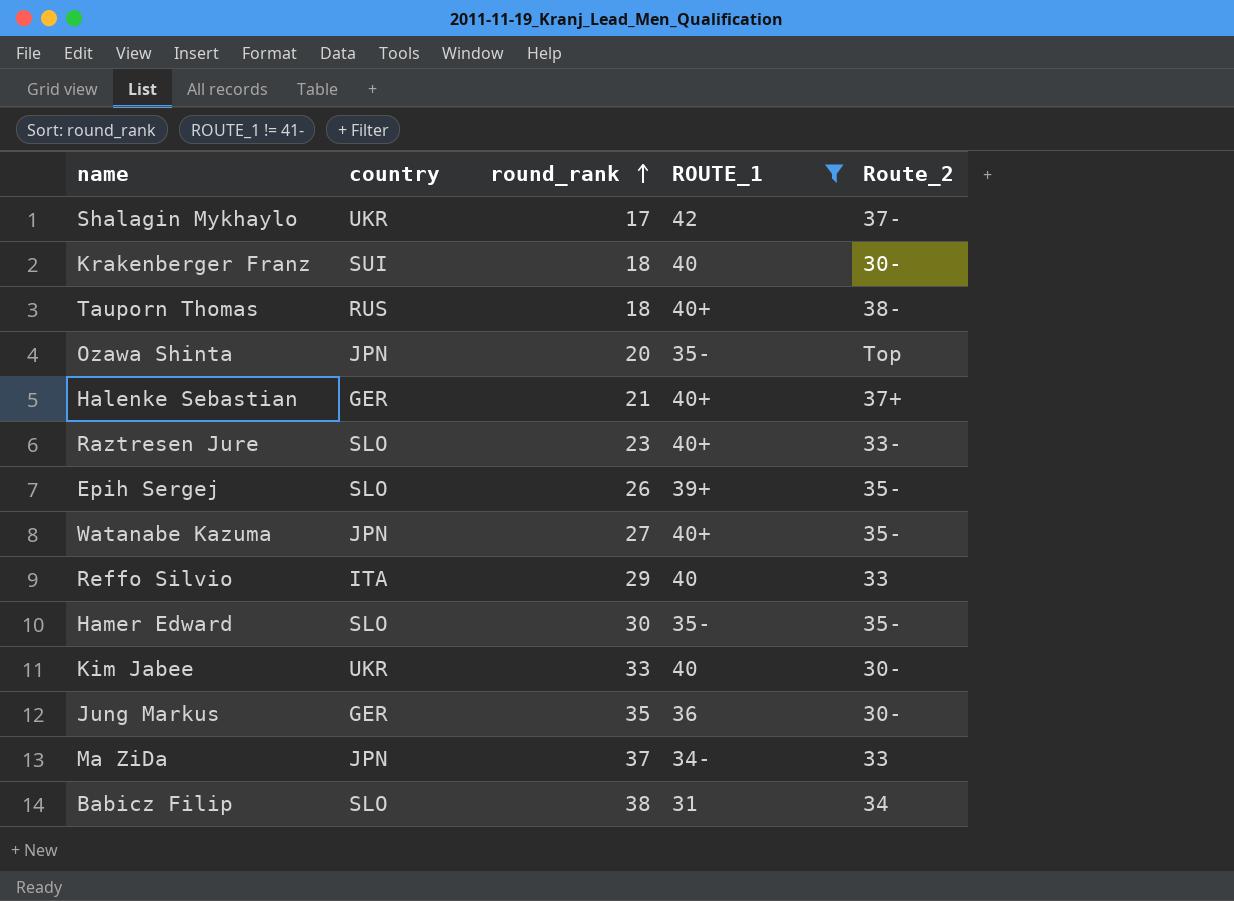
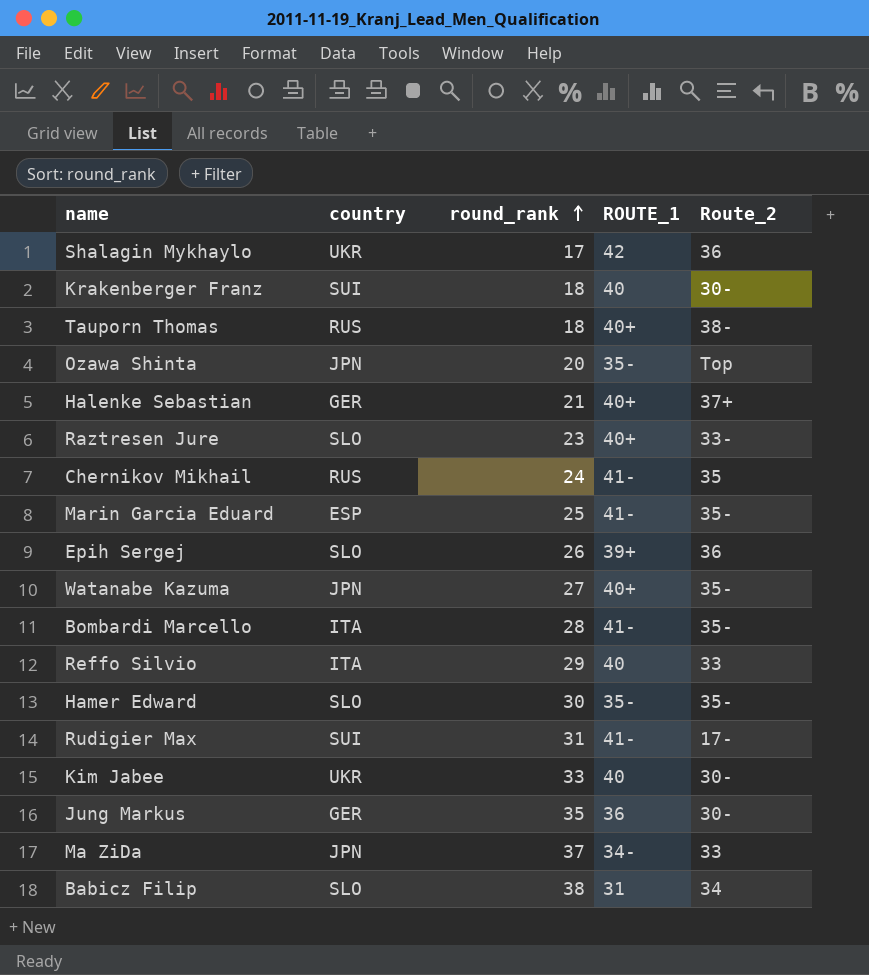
filter: ROUTE_1 != 41- -> none
Shalagin Mykhaylo | Route_2: 37- -> 36
Epih Sergej | Route_2: 35- -> 36

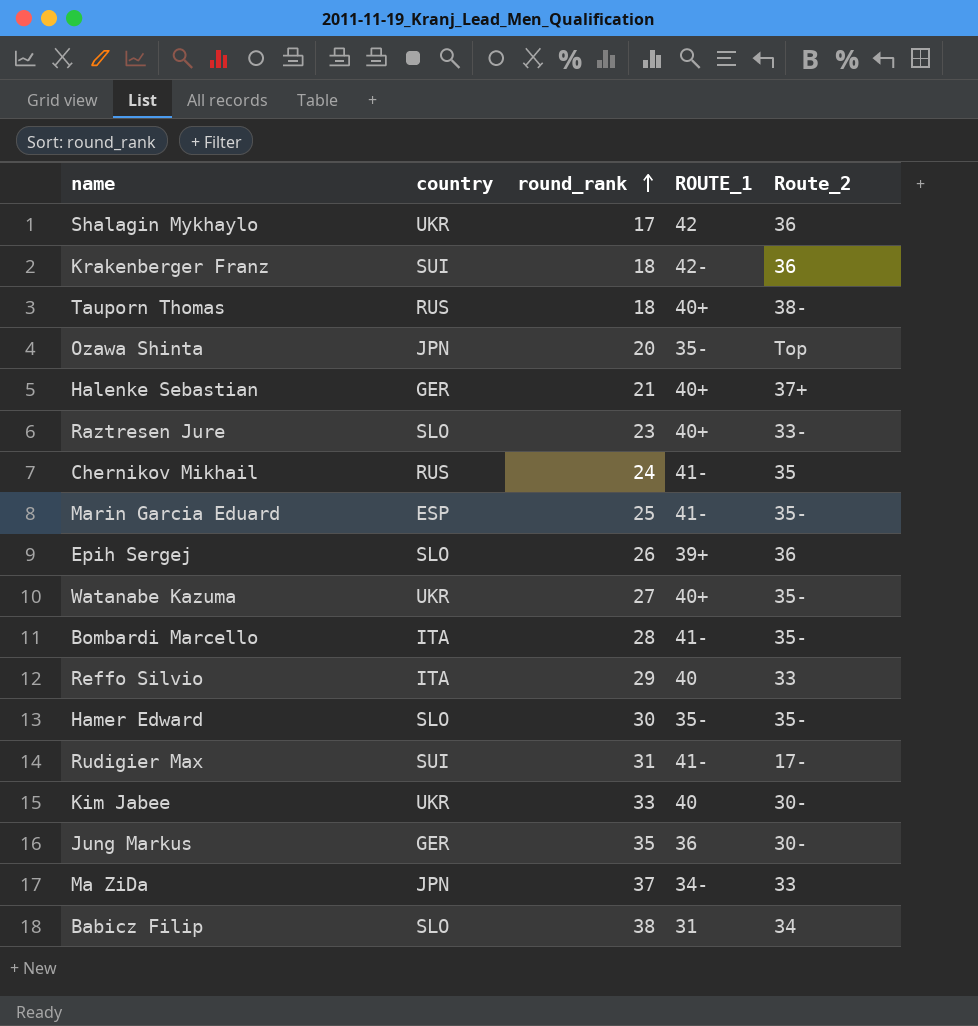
Krakenberger Franz | ROUTE_1: 40 -> 42-
Krakenberger Franz | Route_2: 30- -> 36
Watanabe Kazuma | country: JPN -> UKR

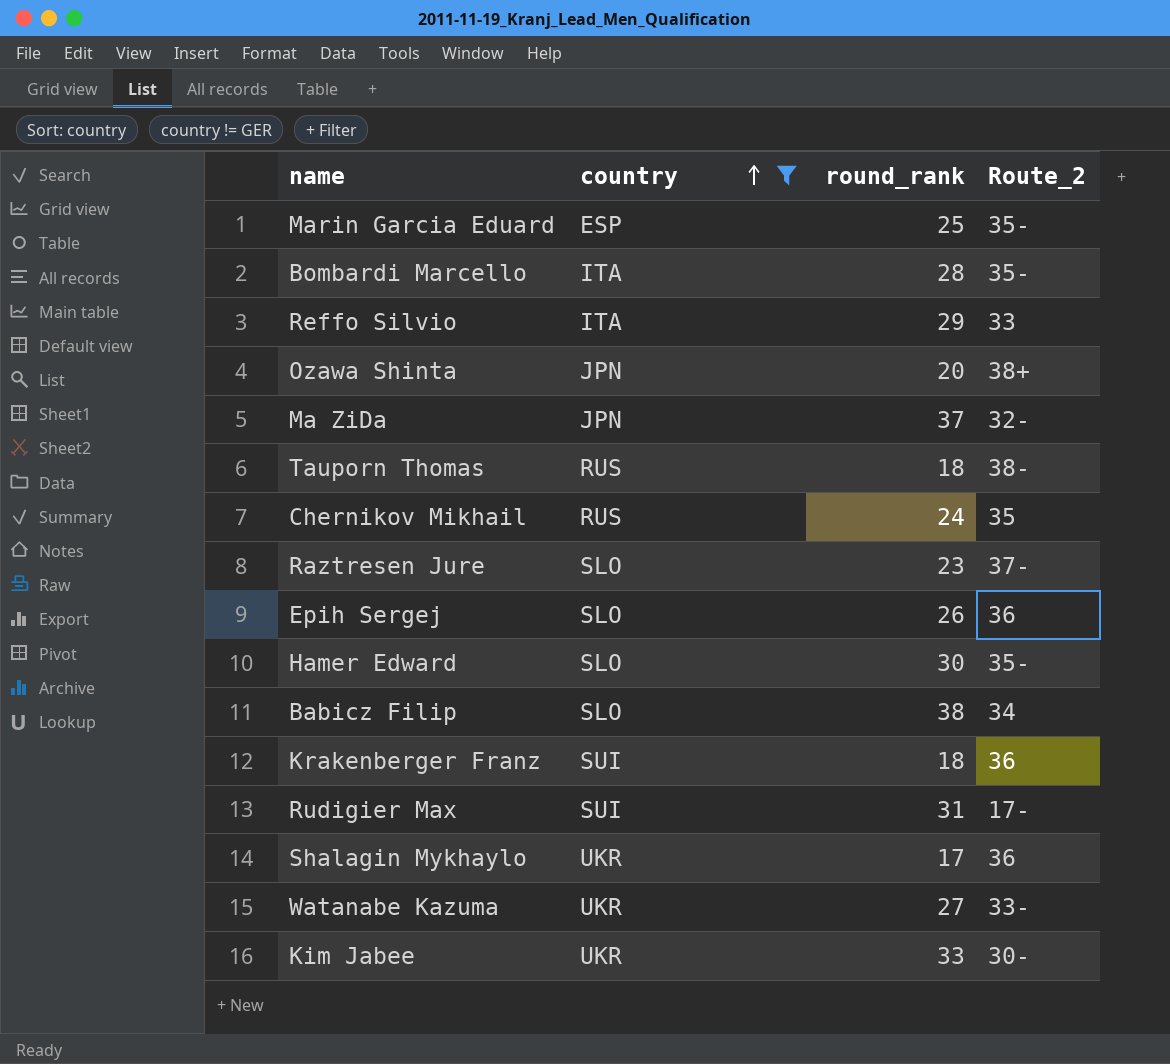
filter: none -> country != GER
row order: round_rank ascending -> country ascending
column ROUTE_1 | position: 4 -> none
Ozawa Shinta | Route_2: Top -> 38+
Ma ZiDa | Route_2: 33 -> 32-
Raztresen Jure | Route_2: 33- -> 37-
Watanabe Kazuma | Route_2: 35- -> 33-

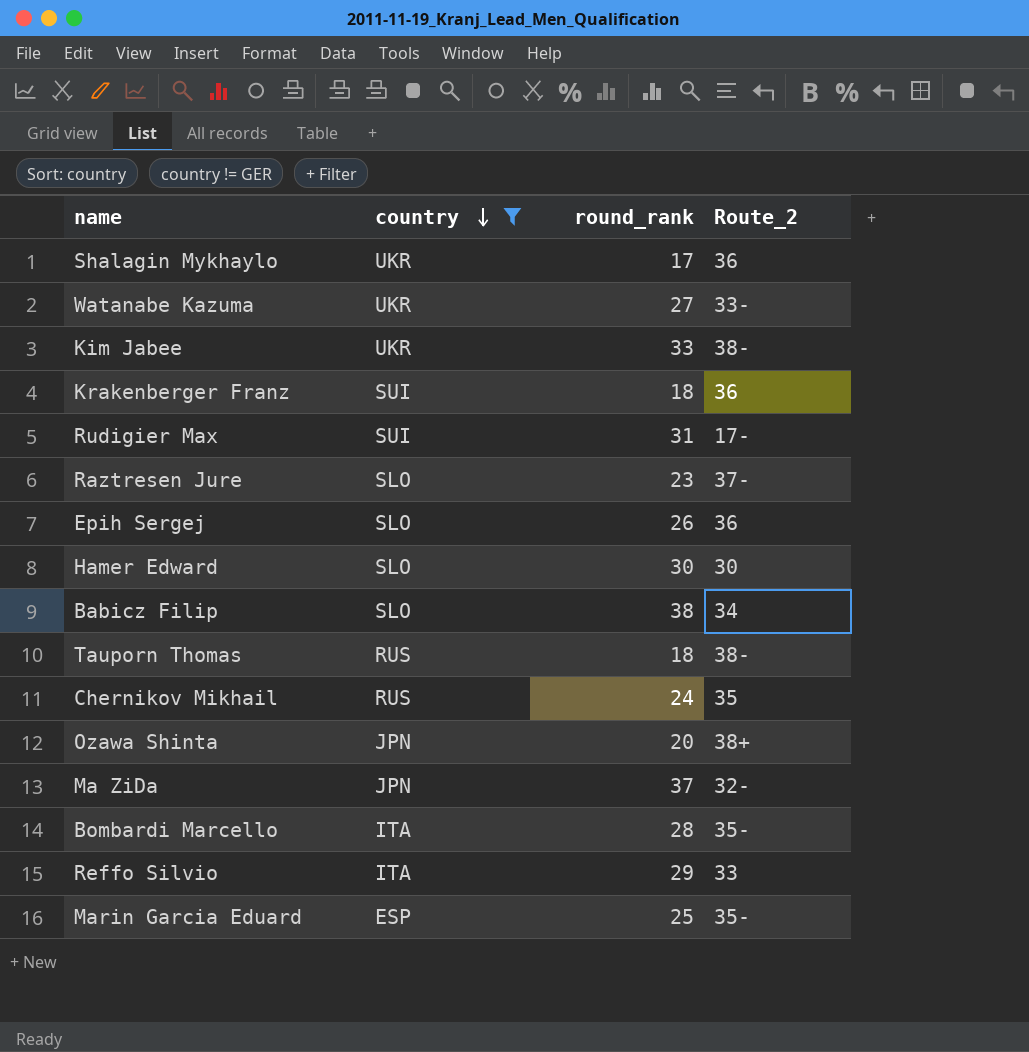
row order: country ascending -> country descending
Kim Jabee | Route_2: 30- -> 38-
Hamer Edward | Route_2: 35- -> 30

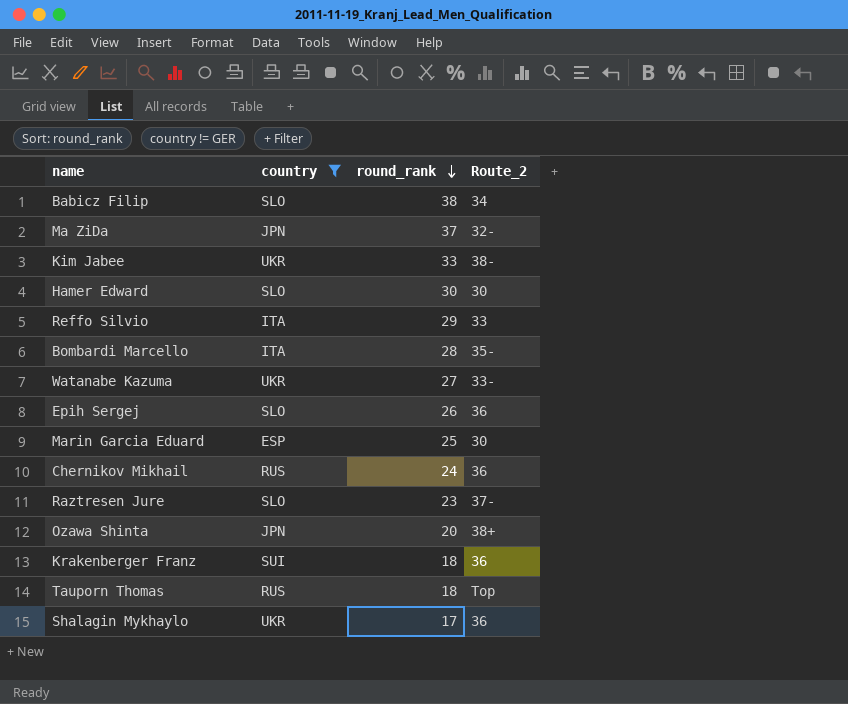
row order: country descending -> round_rank descending
row Rudigier Max: SUI | 31 | 17- -> none
Marin Garcia Eduard | Route_2: 35- -> 30
Chernikov Mikhail | Route_2: 35 -> 36
Tauporn Thomas | Route_2: 38- -> Top

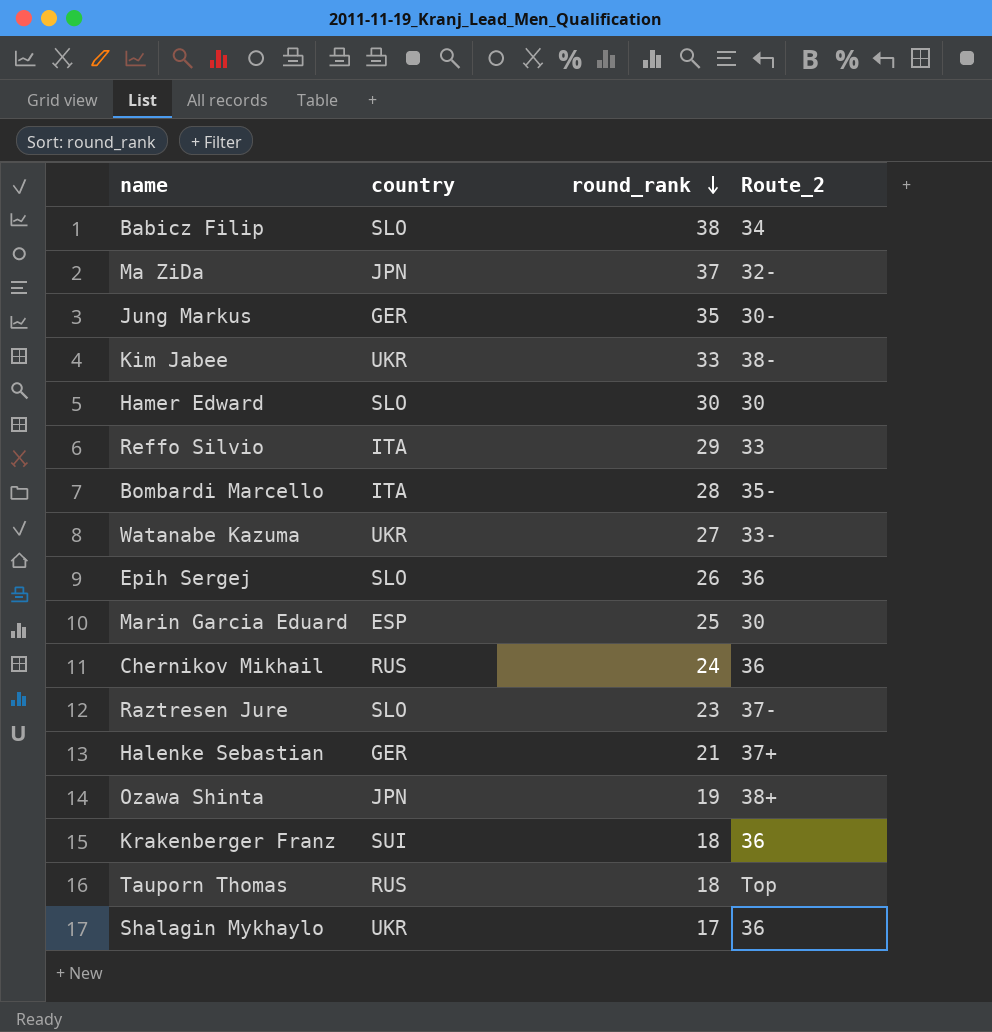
filter: country != GER -> none
Ozawa Shinta | round_rank: 20 -> 19

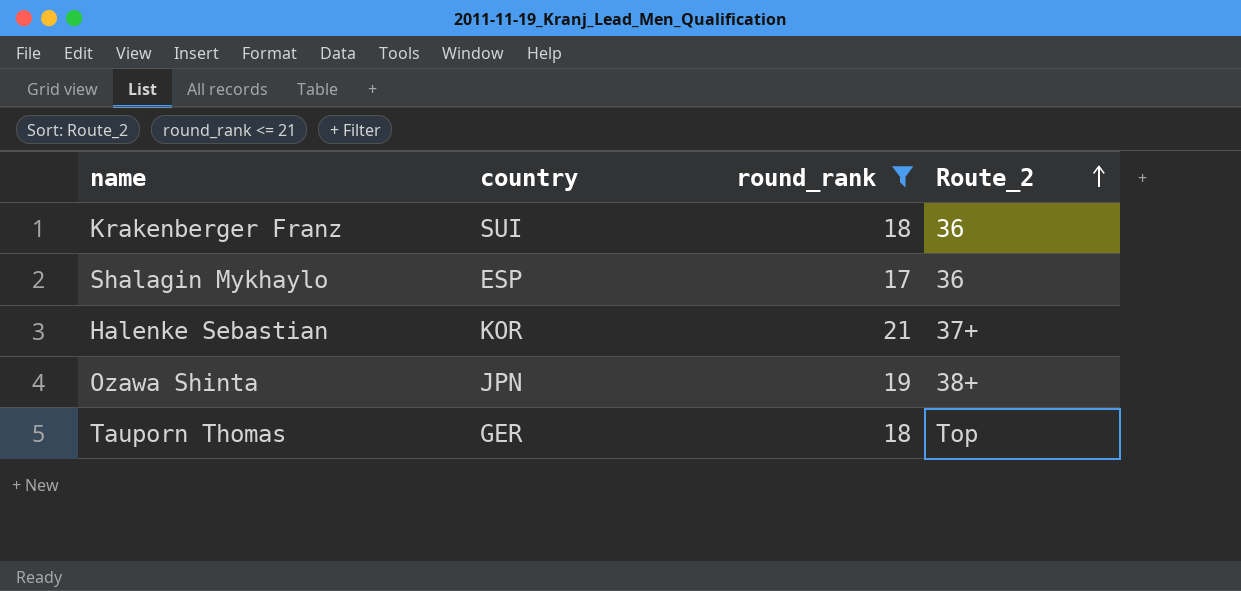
filter: none -> round_rank <= 21
row order: round_rank descending -> Route_2 ascending
Shalagin Mykhaylo | country: UKR -> ESP
Halenke Sebastian | country: GER -> KOR
Tauporn Thomas | country: RUS -> GER

